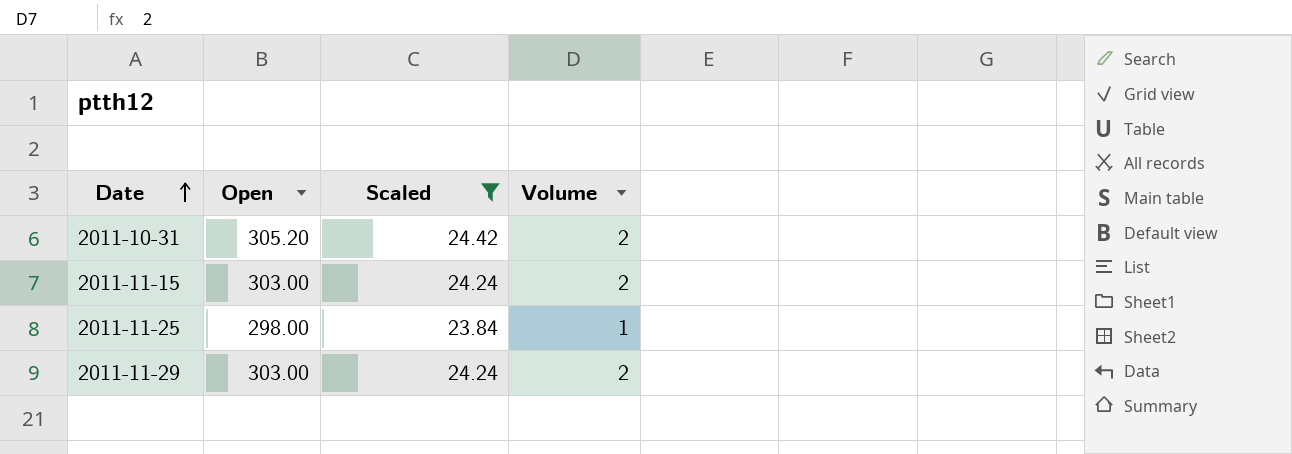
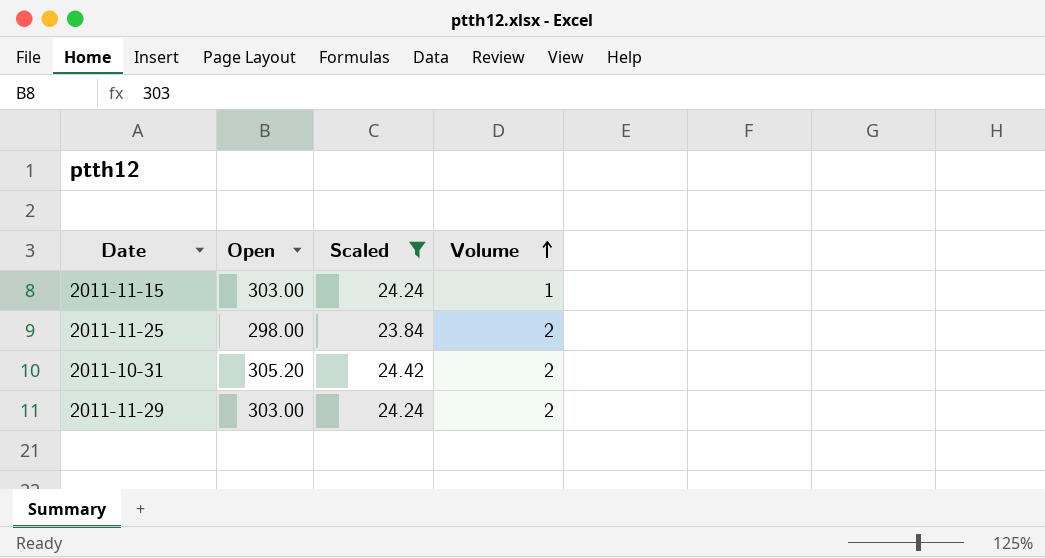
row order: Date ascending -> Volume ascending
2011-11-15 | Volume: 2 -> 1
2011-11-25 | Volume: 1 -> 2

